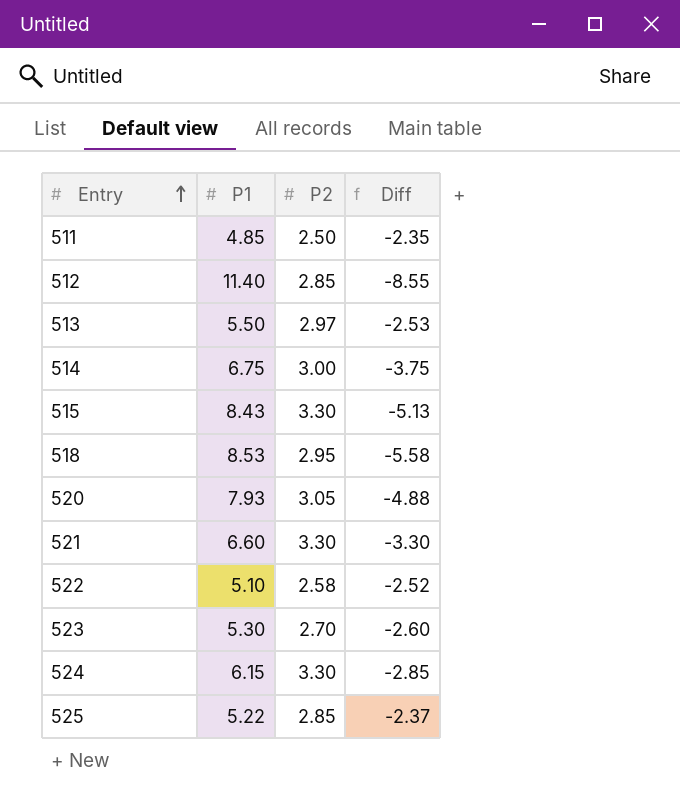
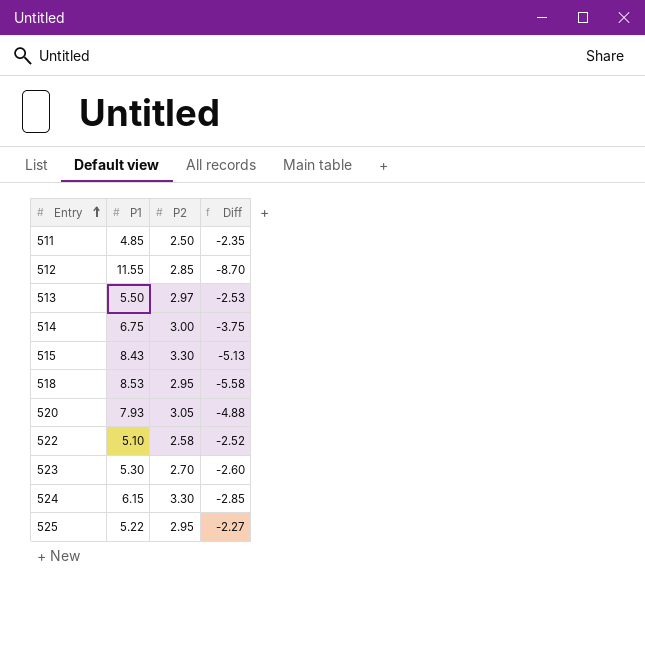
row 521: 6.60 | 3.30 | -3.30 -> none
512 | P1: 11.40 -> 11.55
512 | Diff: -8.55 -> -8.70
525 | P2: 2.85 -> 2.95
525 | Diff: -2.37 -> -2.27

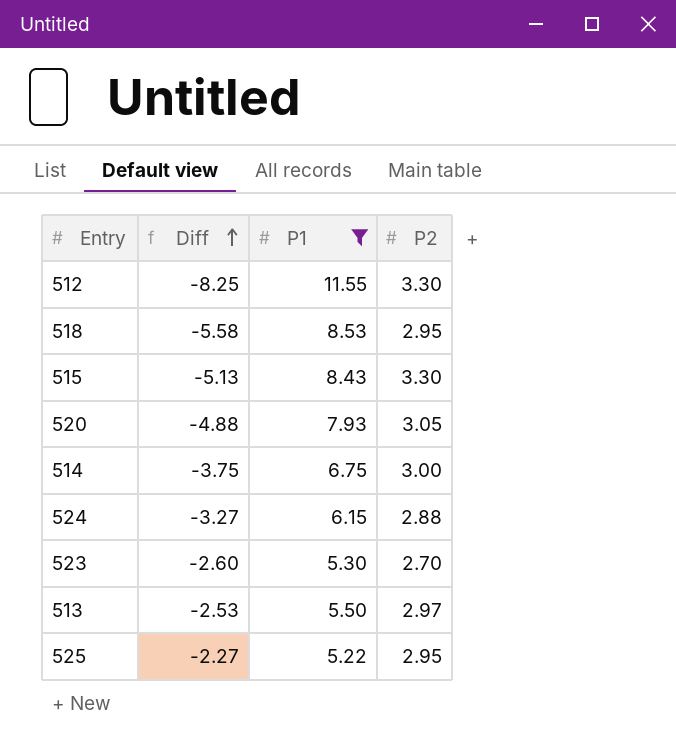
filter: none -> P1 >= 5.22
row order: Entry ascending -> Diff ascending
column Diff | position: 4 -> 2
512 | Diff: -8.70 -> -8.25
512 | P2: 2.85 -> 3.30
524 | Diff: -2.85 -> -3.27
524 | P2: 3.30 -> 2.88

